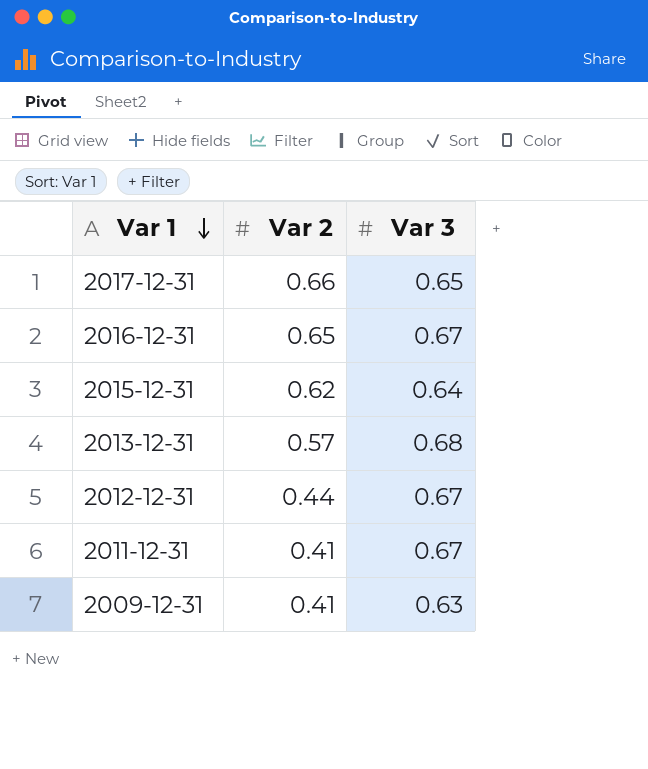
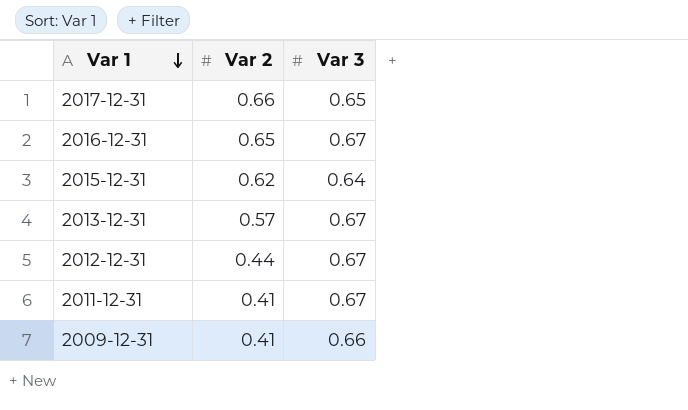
2013-12-31 | Var 3: 0.68 -> 0.67
2009-12-31 | Var 3: 0.63 -> 0.66

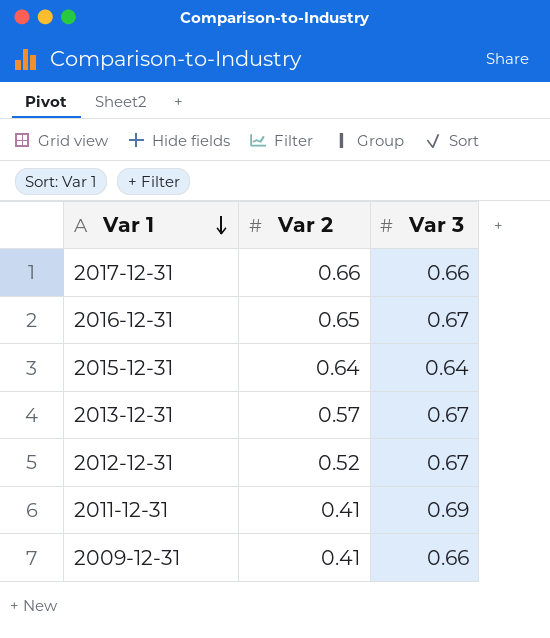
2017-12-31 | Var 3: 0.65 -> 0.66
2015-12-31 | Var 2: 0.62 -> 0.64
2012-12-31 | Var 2: 0.44 -> 0.52
2011-12-31 | Var 3: 0.67 -> 0.69

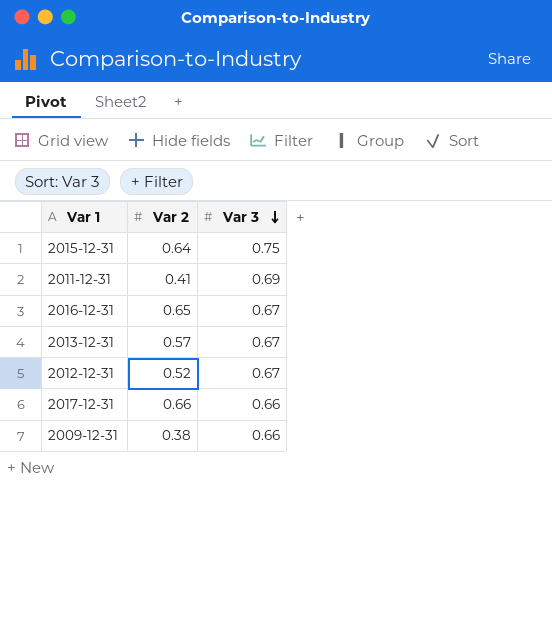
row order: Var 1 descending -> Var 3 descending
2015-12-31 | Var 3: 0.64 -> 0.75
2009-12-31 | Var 2: 0.41 -> 0.38

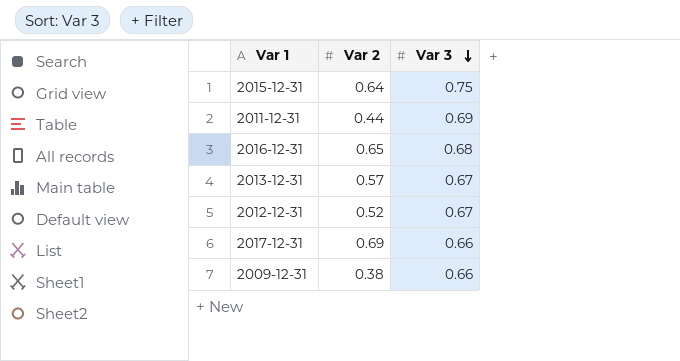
2011-12-31 | Var 2: 0.41 -> 0.44
2016-12-31 | Var 3: 0.67 -> 0.68
2017-12-31 | Var 2: 0.66 -> 0.69

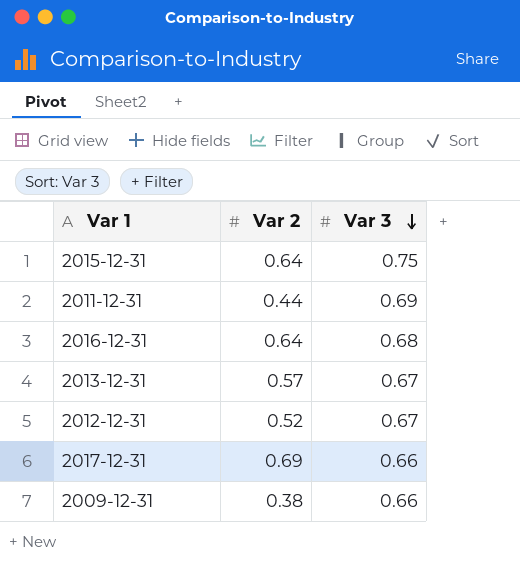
2016-12-31 | Var 2: 0.65 -> 0.64

